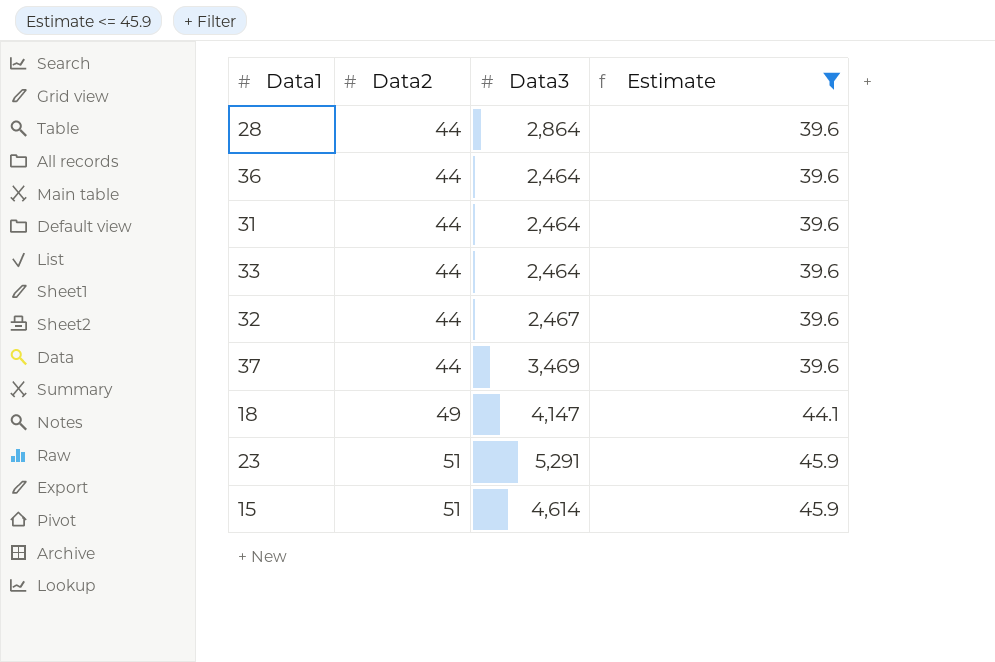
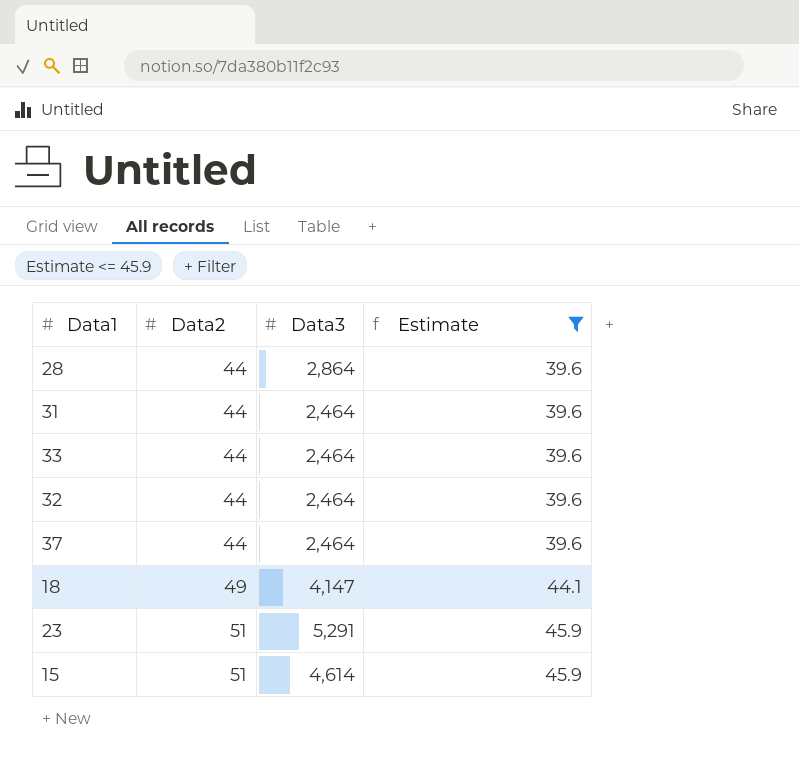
row 36: 44 | 2,464 | 39.6 -> none
32 | Data3: 2,467 -> 2,464
37 | Data3: 3,469 -> 2,464

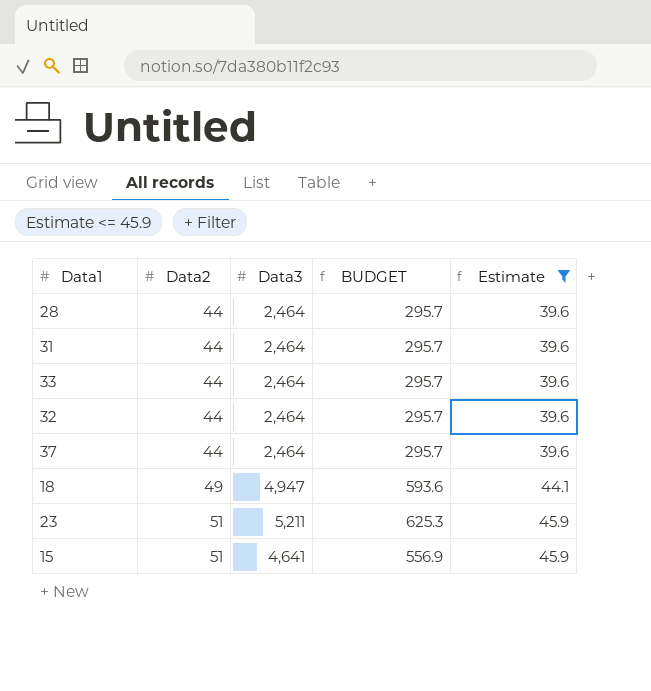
column BUDGET | formula: none -> [Data3] * 0.12
28 | Data3: 2,864 -> 2,464
18 | Data3: 4,147 -> 4,947
23 | Data3: 5,291 -> 5,211
15 | Data3: 4,614 -> 4,641

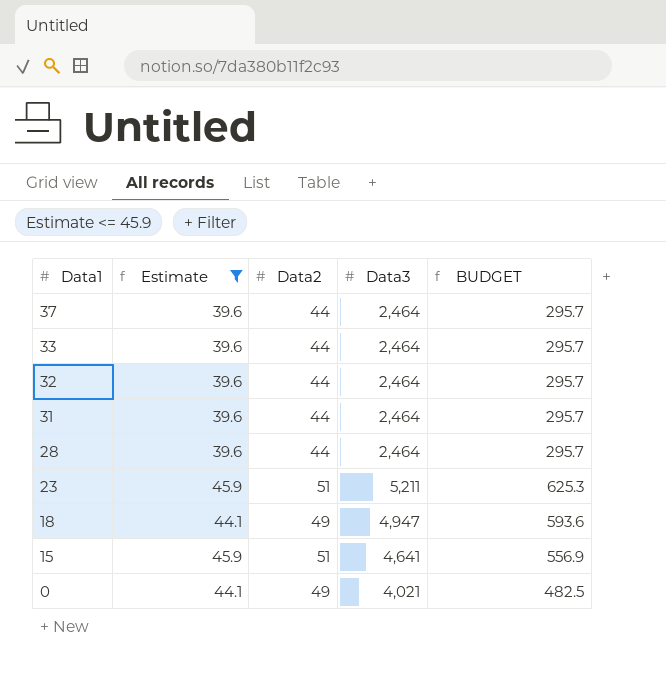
row order: Data2 ascending -> Data1 descending
column Estimate | position: 5 -> 2
row 0: none -> 44.1 | 49 | 4,021 | 482.5

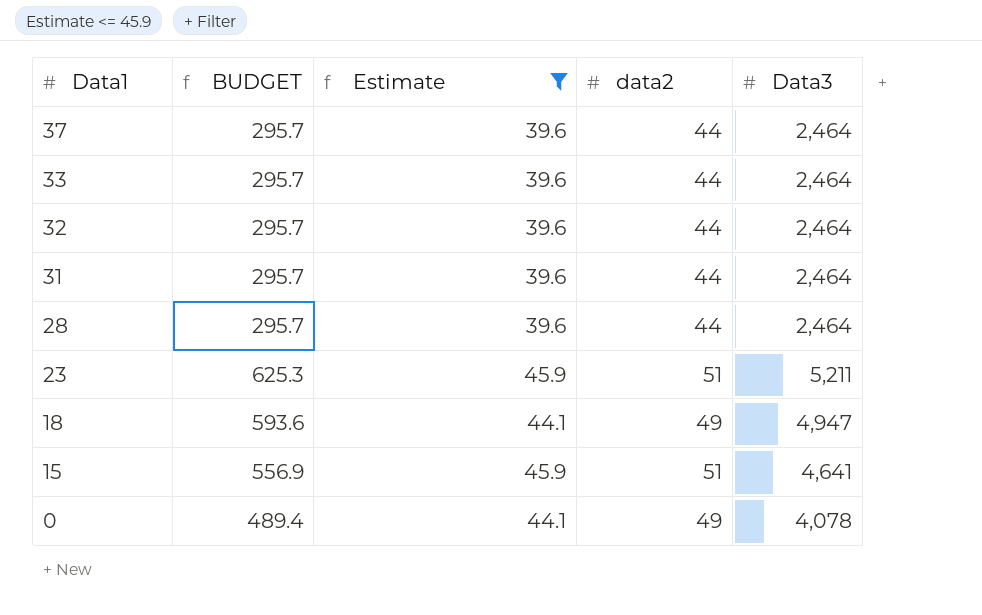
column BUDGET | position: 5 -> 2
column name: Data2 -> data2
0 | BUDGET: 482.5 -> 489.4
0 | Data3: 4,021 -> 4,078

